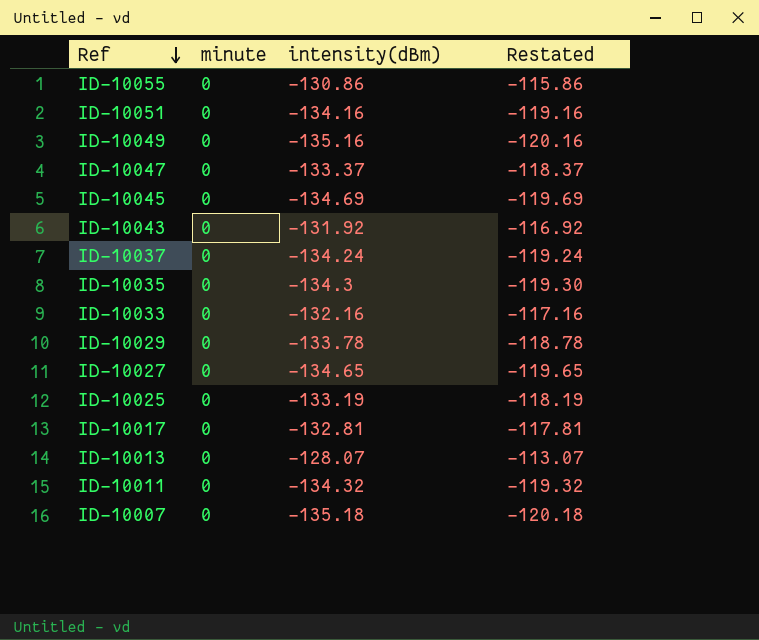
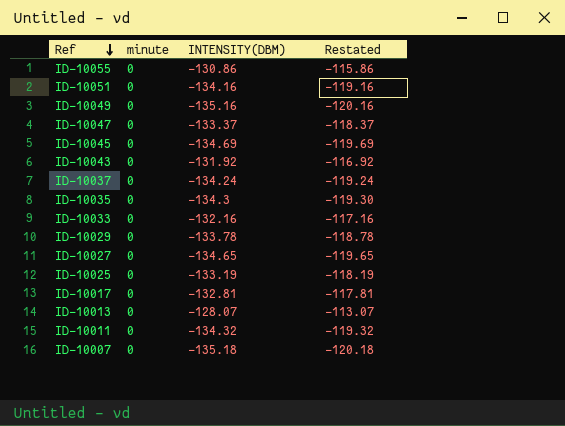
column name: intensity(dBm) -> INTENSITY(DBM)

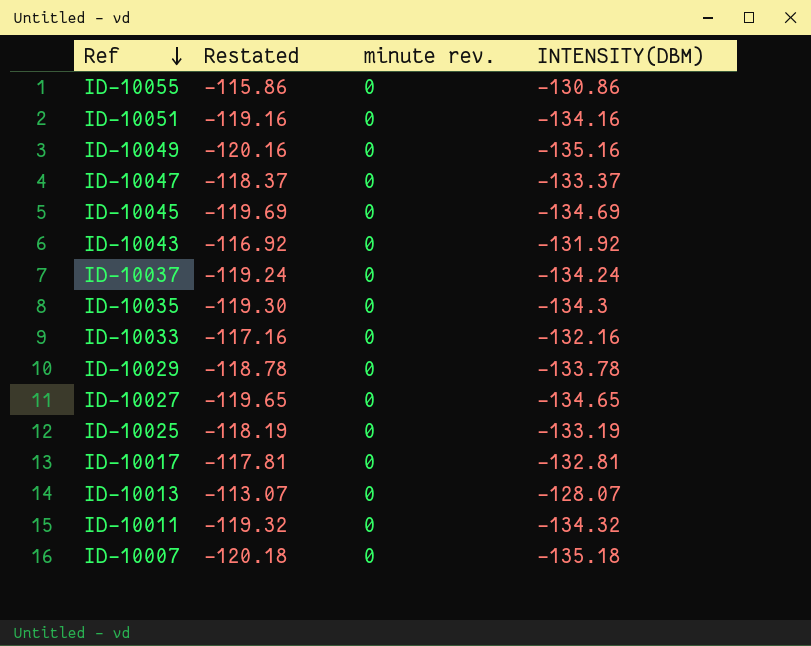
column Restated | position: 4 -> 2
column name: minute -> minute rev.

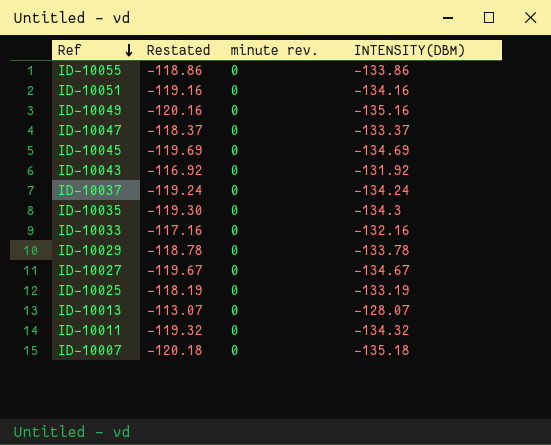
row ID-10017: -117.81 | 0 | -132.81 -> none
ID-10055 | Restated: -115.86 -> -118.86
ID-10055 | INTENSITY(DBM): -130.86 -> -133.86
ID-10027 | Restated: -119.65 -> -119.67
ID-10027 | INTENSITY(DBM): -134.65 -> -134.67

